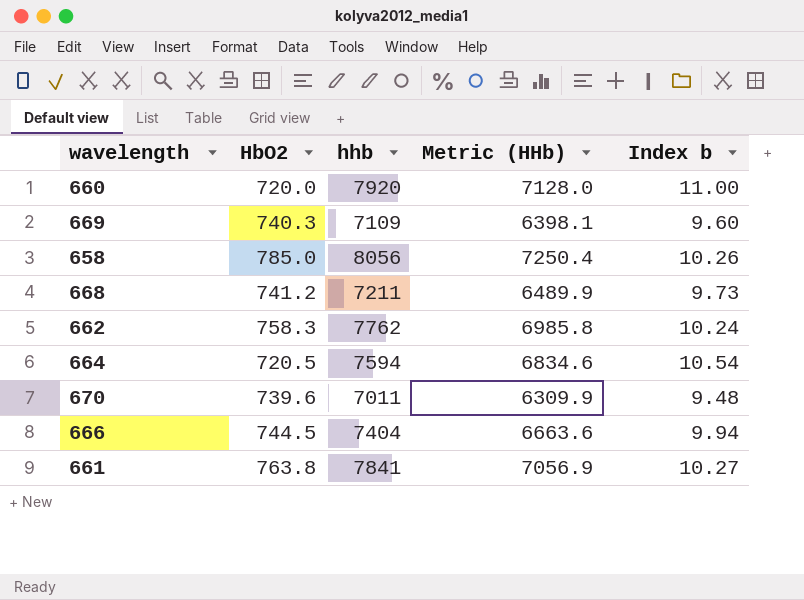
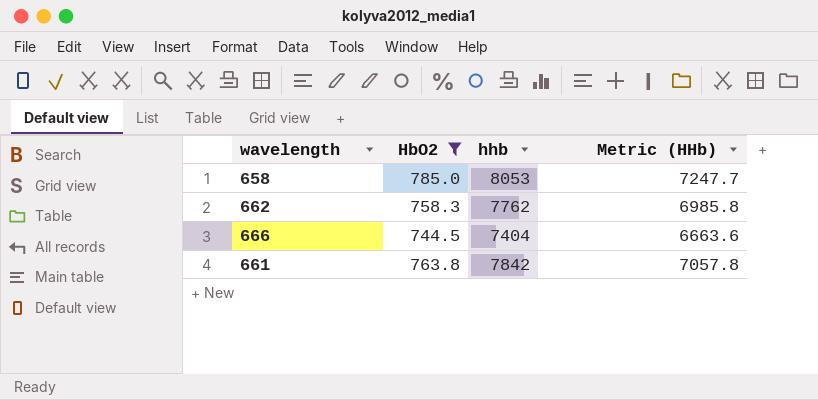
filter: none -> HbO2 >= 744.5
column Index b | formula: [hhb] / [HbO2] -> none
658 | hhb: 8056 -> 8053
658 | Metric (HHb): 7250.4 -> 7247.7
661 | hhb: 7841 -> 7842
661 | Metric (HHb): 7056.9 -> 7057.8

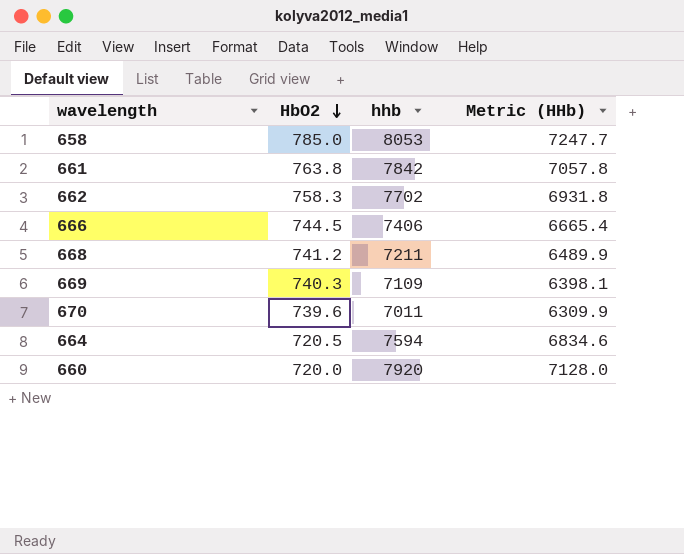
filter: HbO2 >= 744.5 -> none
row order: none -> HbO2 descending
662 | hhb: 7762 -> 7702
662 | Metric (HHb): 6985.8 -> 6931.8
666 | hhb: 7404 -> 7406
666 | Metric (HHb): 6663.6 -> 6665.4

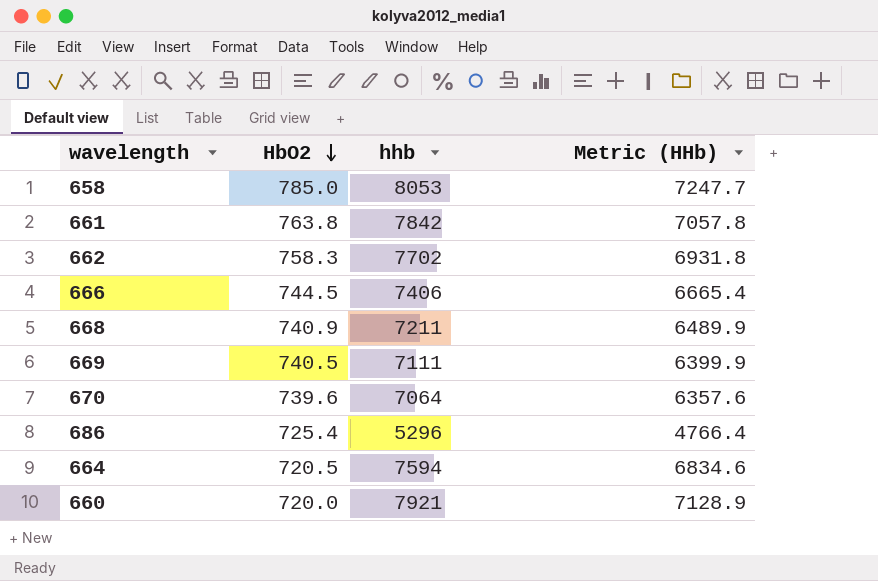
668 | HbO2: 741.2 -> 740.9
669 | HbO2: 740.3 -> 740.5
669 | hhb: 7109 -> 7111
669 | Metric (HHb): 6398.1 -> 6399.9
670 | hhb: 7011 -> 7064
670 | Metric (HHb): 6309.9 -> 6357.6
row 686: none -> 725.4 | 5296 | 4766.4
660 | hhb: 7920 -> 7921
660 | Metric (HHb): 7128.0 -> 7128.9

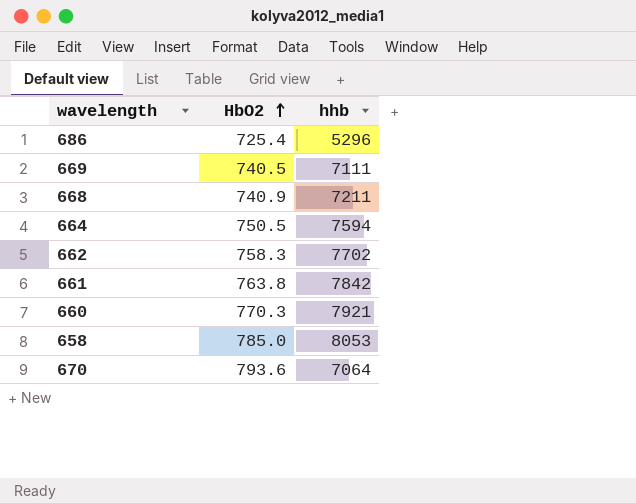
row order: HbO2 descending -> HbO2 ascending
column Metric (HHb) | formula: [hhb] * 0.9 -> none
row 666: 744.5 | 7406 | 6665.4 -> none
664 | HbO2: 720.5 -> 750.5
660 | HbO2: 720.0 -> 770.3
670 | HbO2: 739.6 -> 793.6

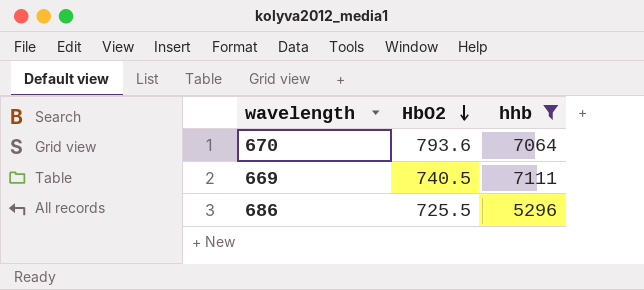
filter: none -> hhb <= 7111
row order: HbO2 ascending -> HbO2 descending
686 | HbO2: 725.4 -> 725.5

